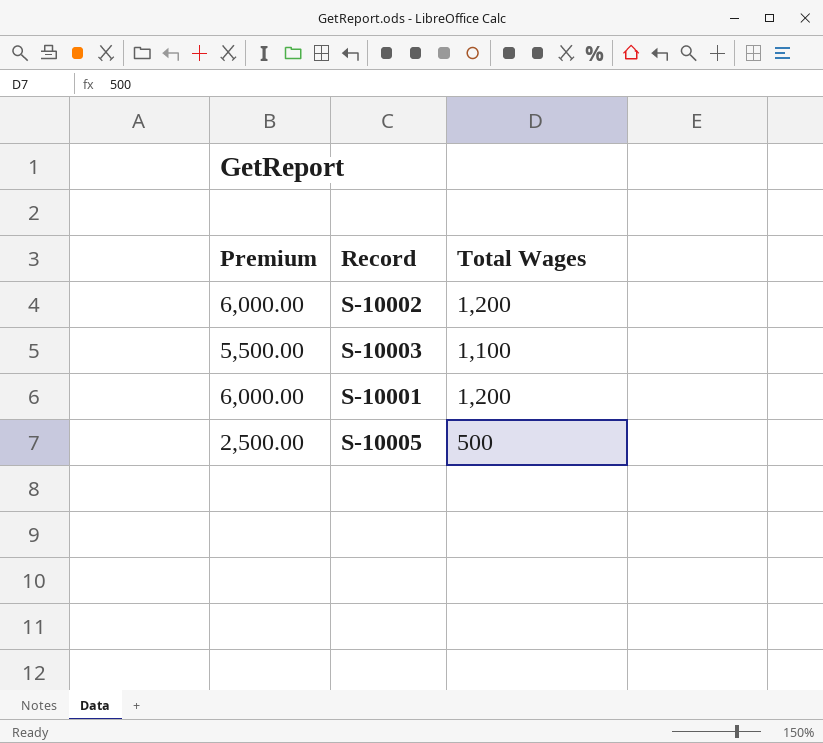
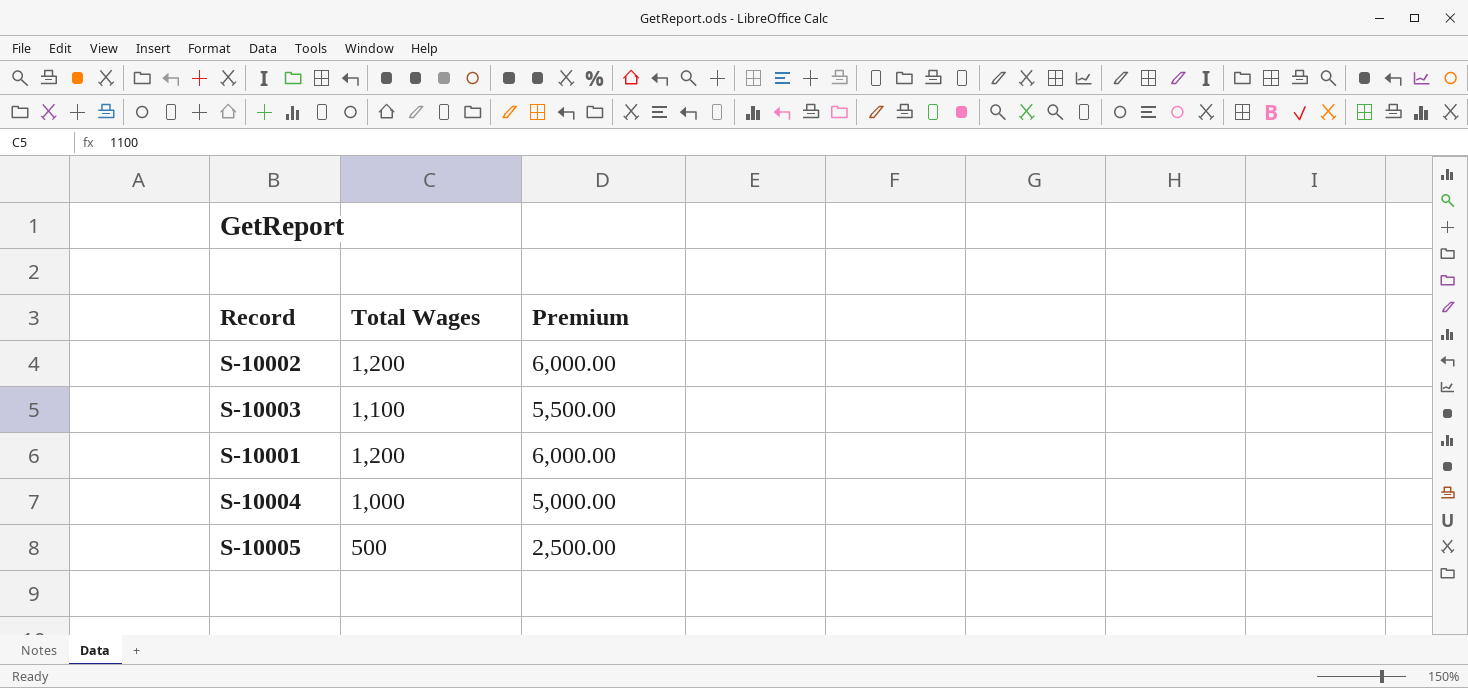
column Premium | position: 1 -> 3
row S-10004: none -> 1,000 | 5,000.00

